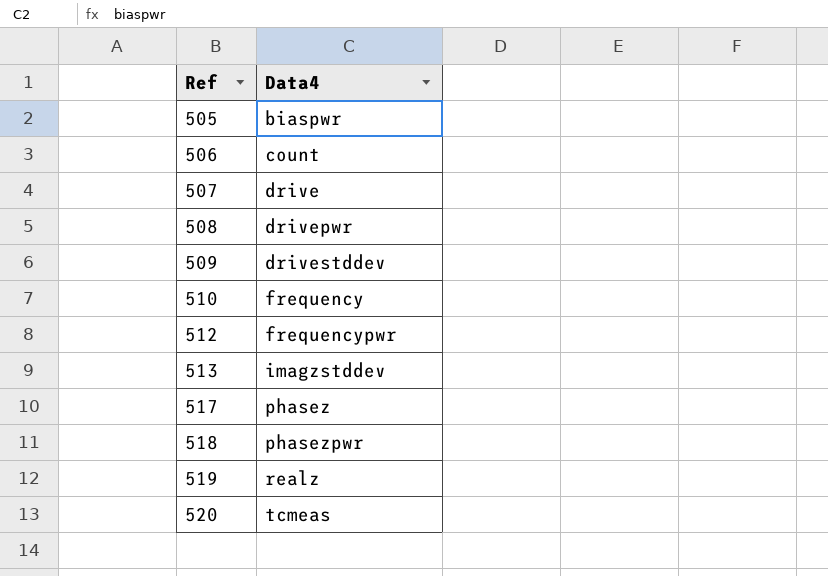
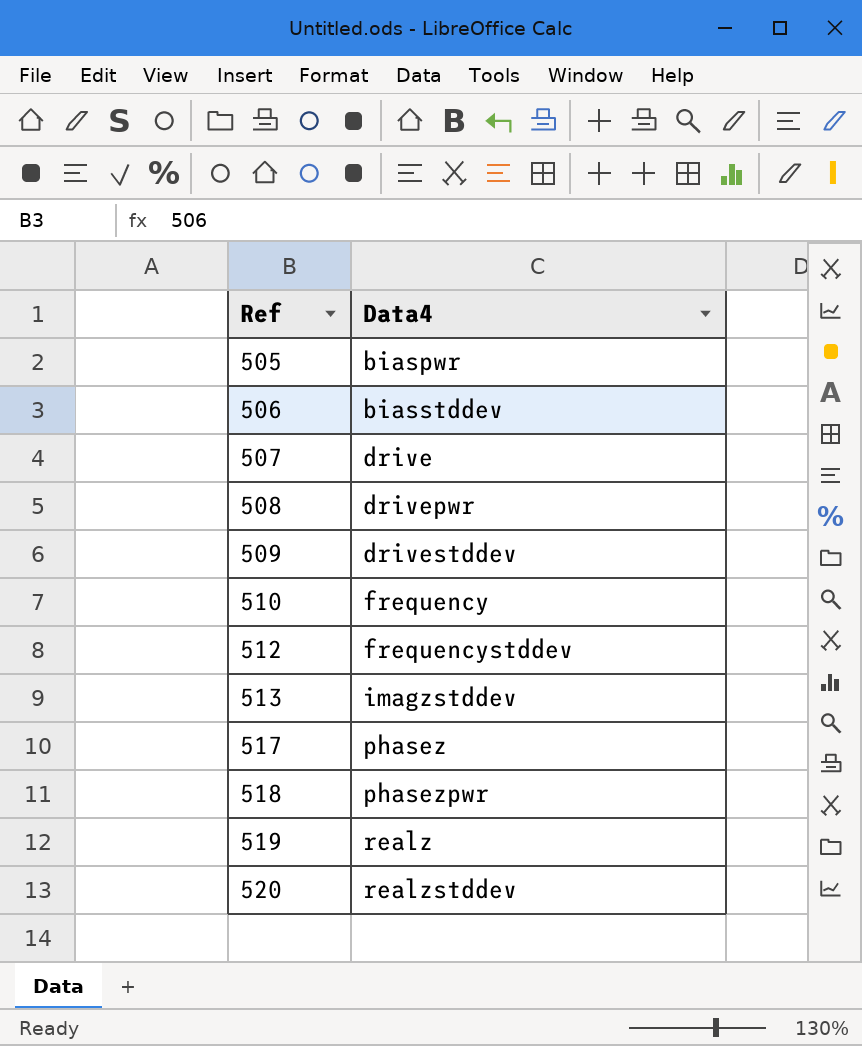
506 | Data4: count -> biasstddev
512 | Data4: frequencypwr -> frequencystddev
520 | Data4: tcmeas -> realzstddev

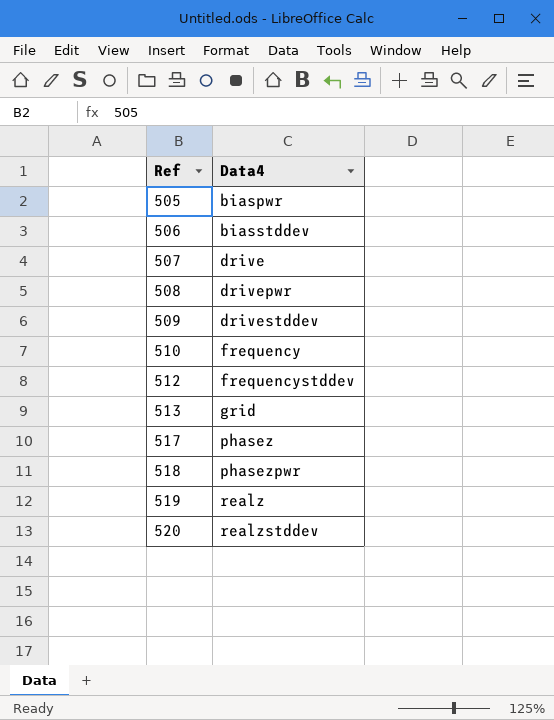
513 | Data4: imagzstddev -> grid

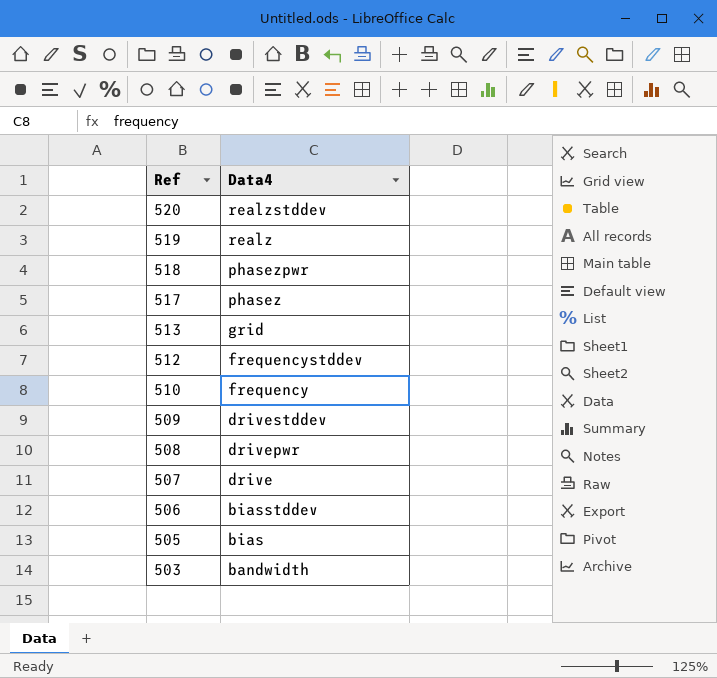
row order: Ref ascending -> Ref descending
505 | Data4: biaspwr -> bias
row 503: none -> bandwidth

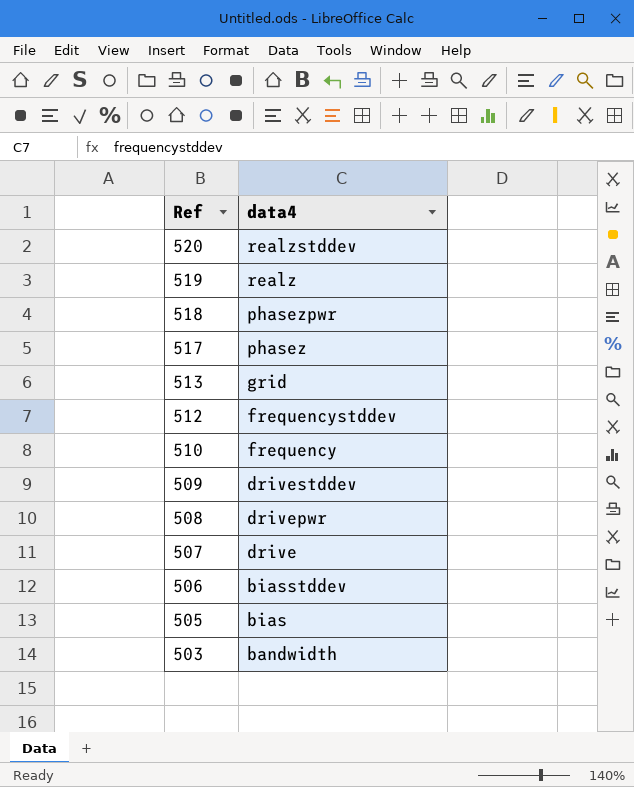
column name: Data4 -> data4

